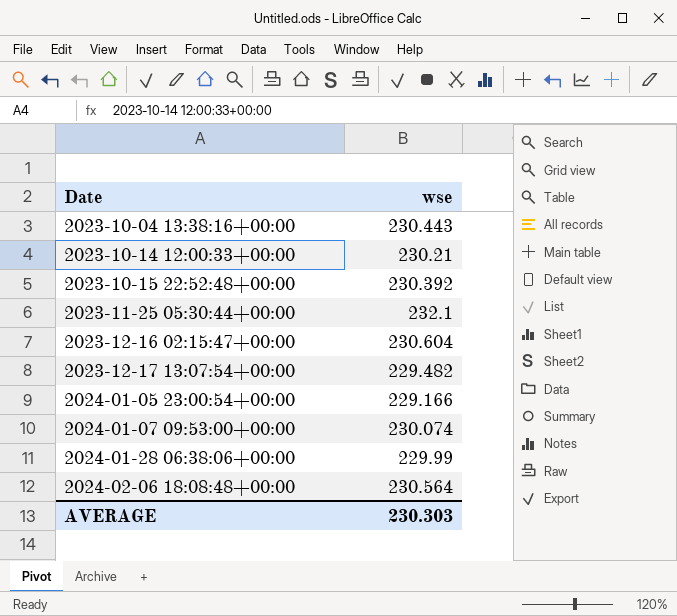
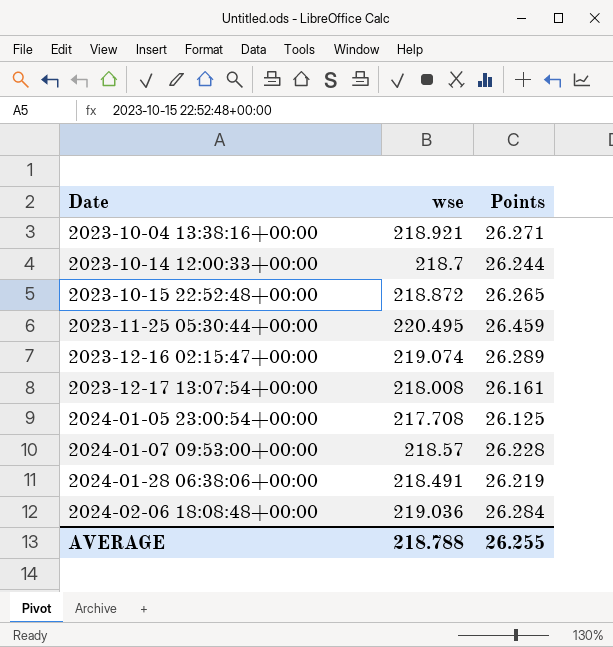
column Points | formula: none -> [wse] * 0.12
2023-10-04 13:38:16+00:00 | wse: 230.443 -> 218.921
2023-10-14 12:00:33+00:00 | wse: 230.21 -> 218.7
2023-10-15 22:52:48+00:00 | wse: 230.392 -> 218.872
2023-11-25 05:30:44+00:00 | wse: 232.1 -> 220.495
2023-12-16 02:15:47+00:00 | wse: 230.604 -> 219.074
2023-12-17 13:07:54+00:00 | wse: 229.482 -> 218.008
2024-01-05 23:00:54+00:00 | wse: 229.166 -> 217.708
2024-01-07 09:53:00+00:00 | wse: 230.074 -> 218.57
2024-01-28 06:38:06+00:00 | wse: 229.99 -> 218.491
2024-02-06 18:08:48+00:00 | wse: 230.564 -> 219.036
AVERAGE | wse: 230.303 -> 218.788

